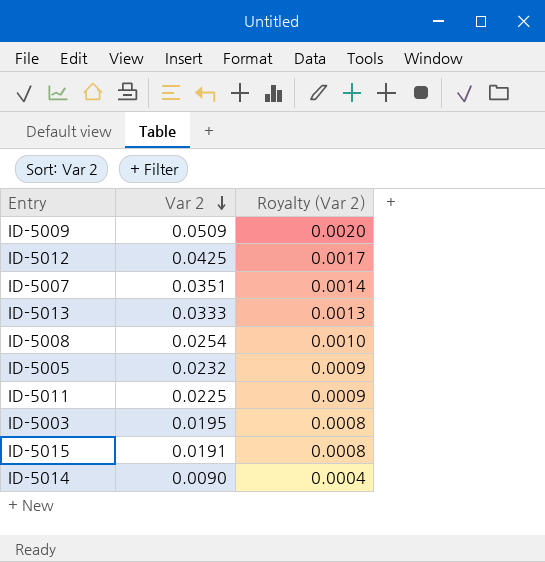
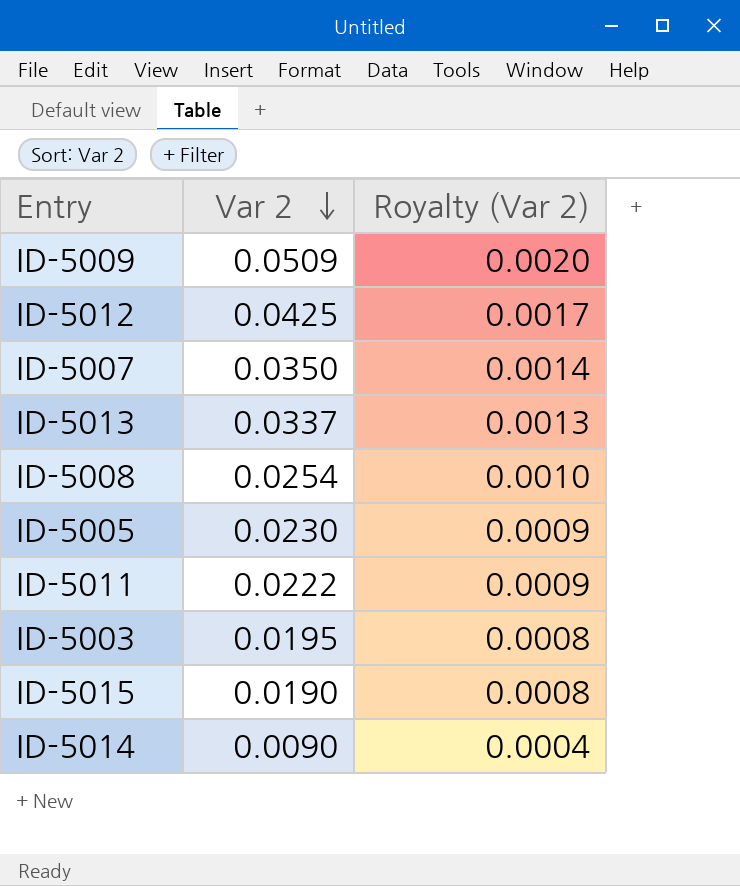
ID-5007 | Var 2: 0.0351 -> 0.0350
ID-5013 | Var 2: 0.0333 -> 0.0337
ID-5005 | Var 2: 0.0232 -> 0.0230
ID-5011 | Var 2: 0.0225 -> 0.0222
ID-5015 | Var 2: 0.0191 -> 0.0190

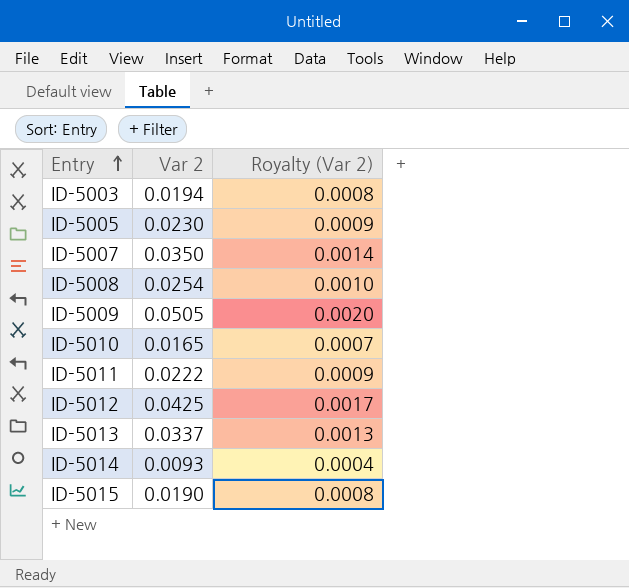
row order: Var 2 descending -> Entry ascending
ID-5003 | Var 2: 0.0195 -> 0.0194
ID-5009 | Var 2: 0.0509 -> 0.0505
row ID-5010: none -> 0.0165 | 0.0007
ID-5014 | Var 2: 0.0090 -> 0.0093

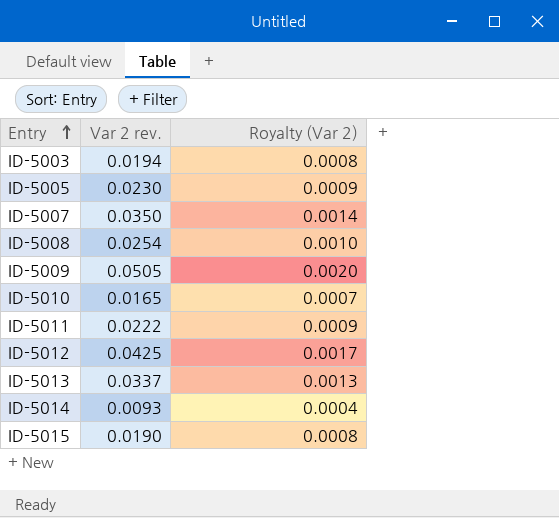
column name: Var 2 -> Var 2 rev.

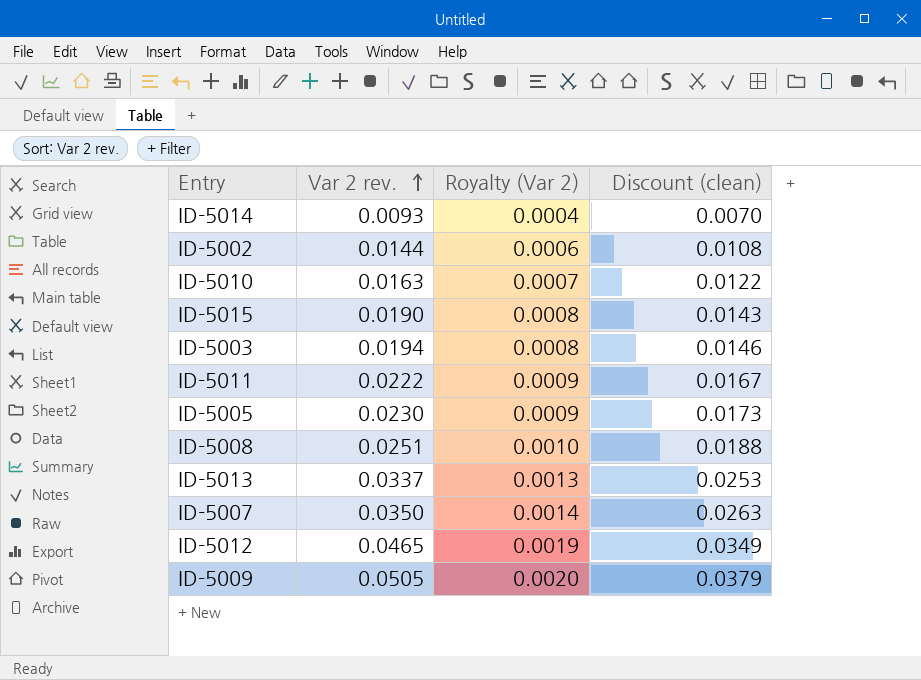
row order: Entry ascending -> Var 2 rev. ascending
column Discount (clean) | formula: none -> [Var 2 rev.] * 0.75
row ID-5002: none -> 0.0144 | 0.0006 | 0.0108
ID-5010 | Var 2 rev.: 0.0165 -> 0.0163
ID-5008 | Var 2 rev.: 0.0254 -> 0.0251
ID-5012 | Var 2 rev.: 0.0425 -> 0.0465
ID-5012 | Royalty (Var 2): 0.0017 -> 0.0019

